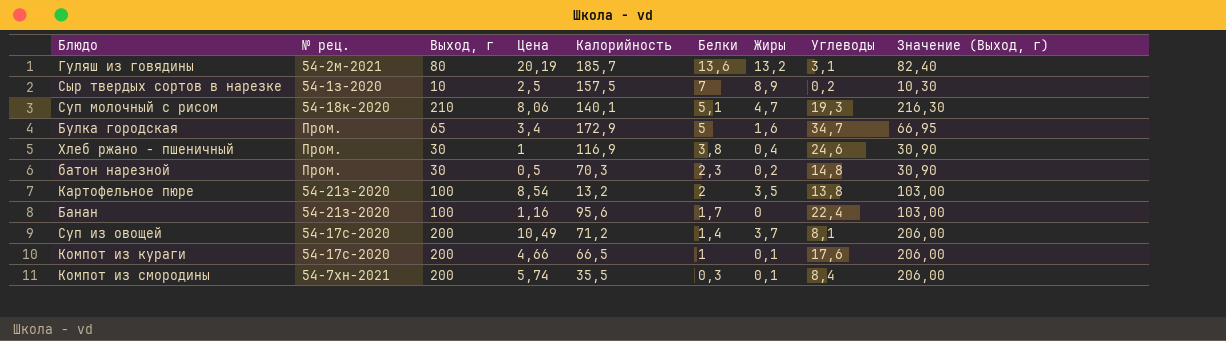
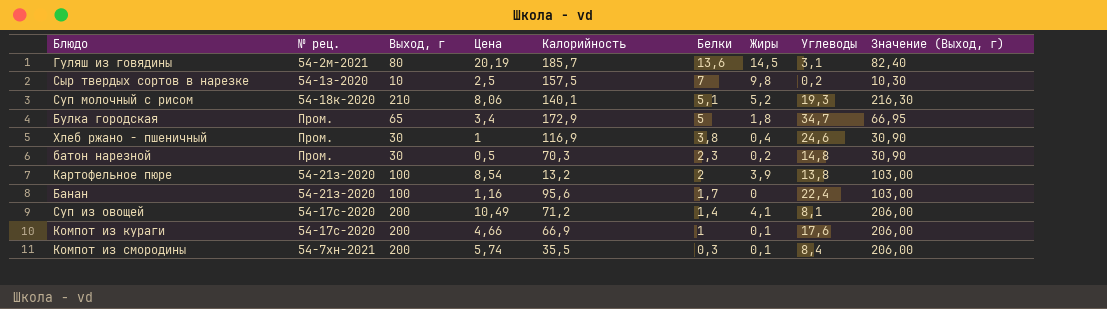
Гуляш из говядины | Жиры: 13,2 -> 14,5
Сыр твердых сортов в нарезке | Жиры: 8,9 -> 9,8
Суп молочный с рисом | Жиры: 4,7 -> 5,2
Булка городская | Жиры: 1,6 -> 1,8
Картофельное пюре | Жиры: 3,5 -> 3,9
Суп из овощей | Жиры: 3,7 -> 4,1
Компот из кураги | Калорийность: 66,5 -> 66,9

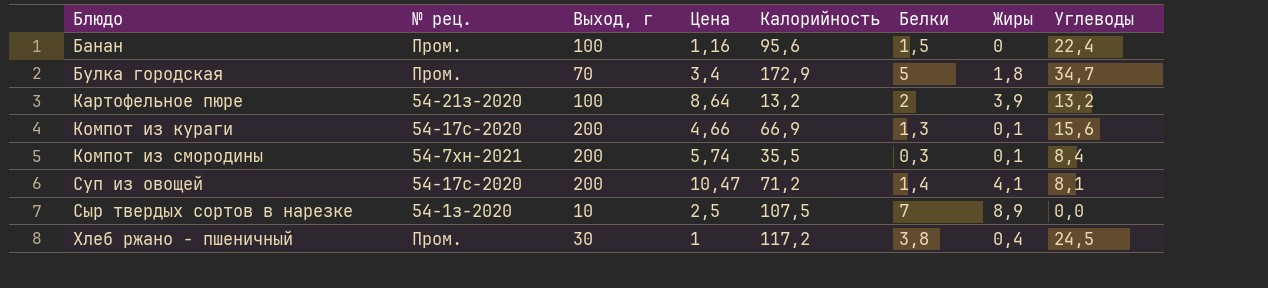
row order: Белки descending -> Блюдо ascending
column Значение (Выход, г) | formula: [Выход, г] * 1,03 -> none
row Гуляш из говядины: 54-2м-2021 | 80 | 20,19 | 185,7 | 13,6 | 14,5 | 3,1 | 82,40 -> none
row Суп молочный с рисом: 54-18к-2020 | 210 | 8,06 | 140,1 | 5,1 | 5,2 | 19,3 | 216,30 -> none
row батон нарезной: Пром. | 30 | 0,5 | 70,3 | 2,3 | 0,2 | 14,8 | 30,90 -> none
Банан | № рец.: 54-21з-2020 -> Пром.
Банан | Белки: 1,7 -> 1,5
Булка городская | Выход, г: 65 -> 70
Картофельное пюре | Цена: 8,54 -> 8,64
Картофельное пюре | Углеводы: 13,8 -> 13,2
Компот из кураги | Белки: 1 -> 1,3
Компот из кураги | Углеводы: 17,6 -> 15,6
Суп из овощей | Цена: 10,49 -> 10,47
Сыр твердых сортов в нарезке | Калорийность: 157,5 -> 107,5
Сыр твердых сортов в нарезке | Жиры: 9,8 -> 8,9
Сыр твердых сортов в нарезке | Углеводы: 0,2 -> 0,0
Хлеб ржано - пшеничный | Калорийность: 116,9 -> 117,2
Хлеб ржано - пшеничный | Углеводы: 24,6 -> 24,5

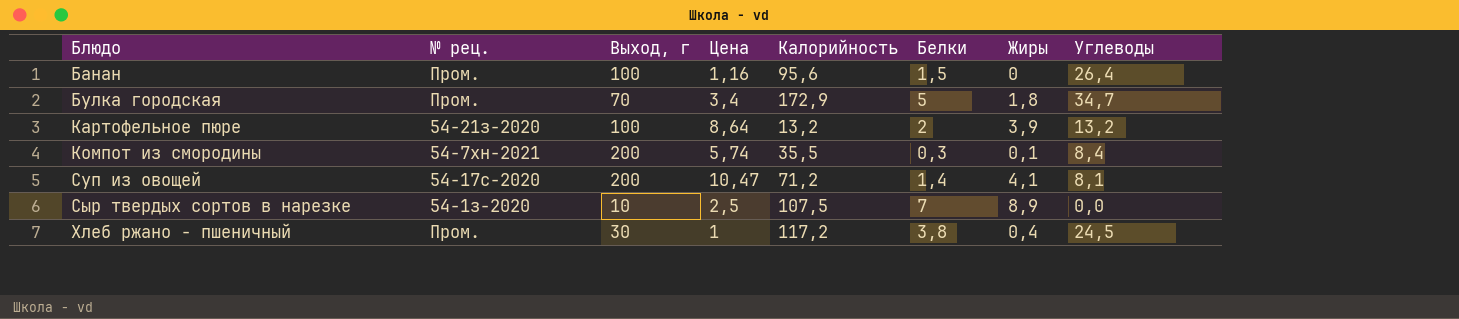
row Компот из кураги: 54-17с-2020 | 200 | 4,66 | 66,9 | 1,3 | 0,1 | 15,6 -> none
Банан | Углеводы: 22,4 -> 26,4

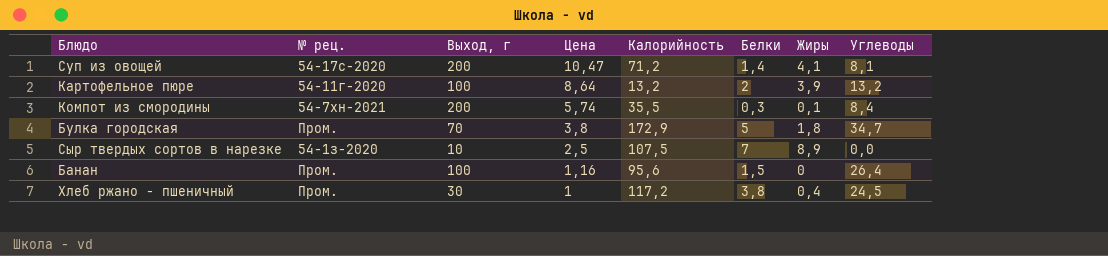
row order: Блюдо ascending -> Цена descending
Картофельное пюре | № рец.: 54-21з-2020 -> 54-11г-2020
Булка городская | Цена: 3,4 -> 3,8

